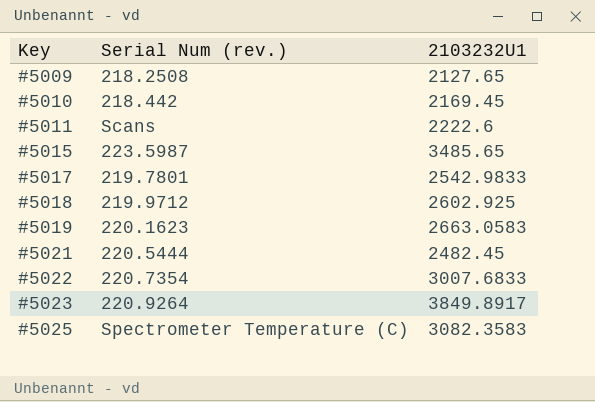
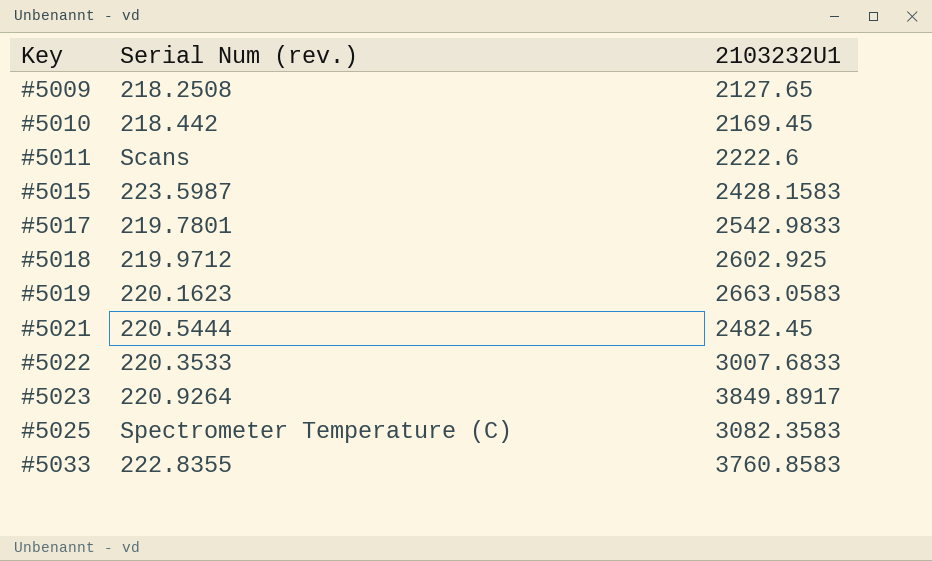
#5015 | 2103232U1: 3485.65 -> 2428.1583
#5022 | Serial Num (rev.): 220.7354 -> 220.3533
row #5033: none -> 222.8355 | 3760.8583

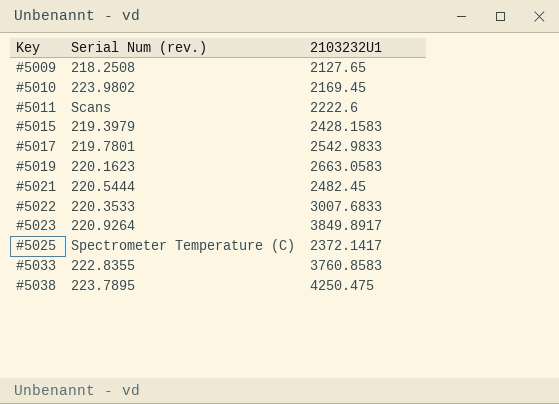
row #5018: 219.9712 | 2602.925 -> none
#5010 | Serial Num (rev.): 218.442 -> 223.9802
#5015 | Serial Num (rev.): 223.5987 -> 219.3979
#5025 | 2103232U1: 3082.3583 -> 2372.1417
row #5038: none -> 223.7895 | 4250.475

